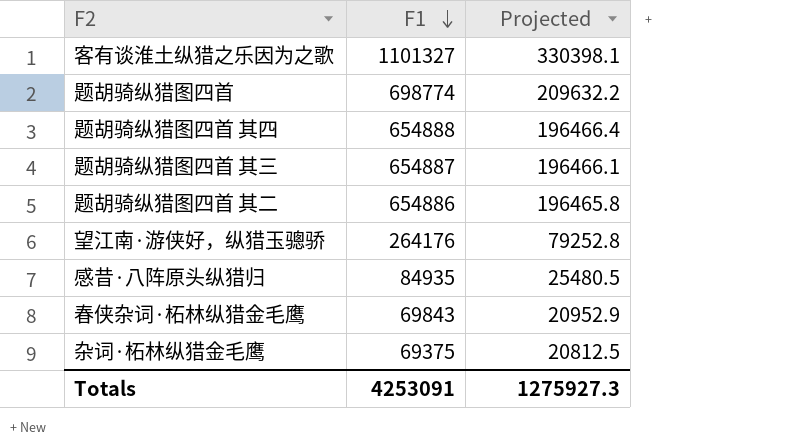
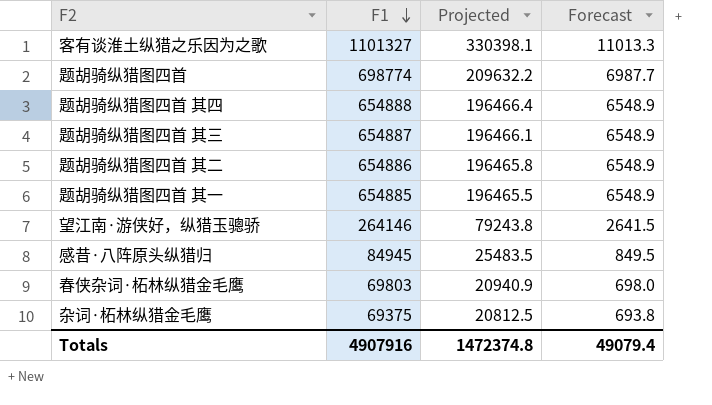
column Forecast | formula: none -> [F1] * 0.01
row 题胡骑纵猎图四首 其一: none -> 654885 | 196465.5 | 6548.9
望江南·游侠好，纵猎玉骢骄 | F1: 264176 -> 264146
望江南·游侠好，纵猎玉骢骄 | Projected: 79252.8 -> 79243.8
感昔·八阵原头纵猎归 | F1: 84935 -> 84945
感昔·八阵原头纵猎归 | Projected: 25480.5 -> 25483.5
春侠杂词·柘林纵猎金毛鹰 | F1: 69843 -> 69803
春侠杂词·柘林纵猎金毛鹰 | Projected: 20952.9 -> 20940.9
Totals | F1: 4253091 -> 4907916
Totals | Projected: 1275927.3 -> 1472374.8

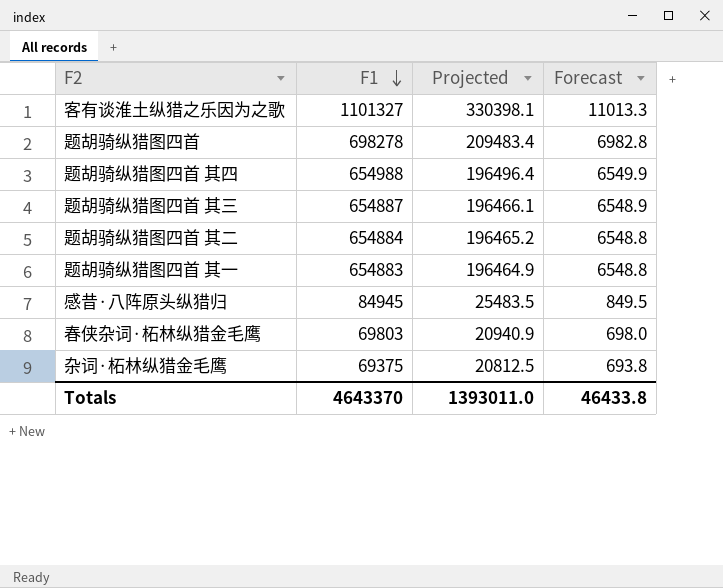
row 望江南·游侠好，纵猎玉骢骄: 264146 | 79243.8 | 2641.5 -> none
题胡骑纵猎图四首 | F1: 698774 -> 698278
题胡骑纵猎图四首 | Projected: 209632.2 -> 209483.4
题胡骑纵猎图四首 | Forecast: 6987.7 -> 6982.8
题胡骑纵猎图四首 其四 | F1: 654888 -> 654988
题胡骑纵猎图四首 其四 | Projected: 196466.4 -> 196496.4
题胡骑纵猎图四首 其四 | Forecast: 6548.9 -> 6549.9
题胡骑纵猎图四首 其二 | F1: 654886 -> 654884
题胡骑纵猎图四首 其二 | Projected: 196465.8 -> 196465.2
题胡骑纵猎图四首 其二 | Forecast: 6548.9 -> 6548.8
题胡骑纵猎图四首 其一 | F1: 654885 -> 654883
题胡骑纵猎图四首 其一 | Projected: 196465.5 -> 196464.9
题胡骑纵猎图四首 其一 | Forecast: 6548.9 -> 6548.8
Totals | F1: 4907916 -> 4643370
Totals | Projected: 1472374.8 -> 1393011.0
Totals | Forecast: 49079.4 -> 46433.8

